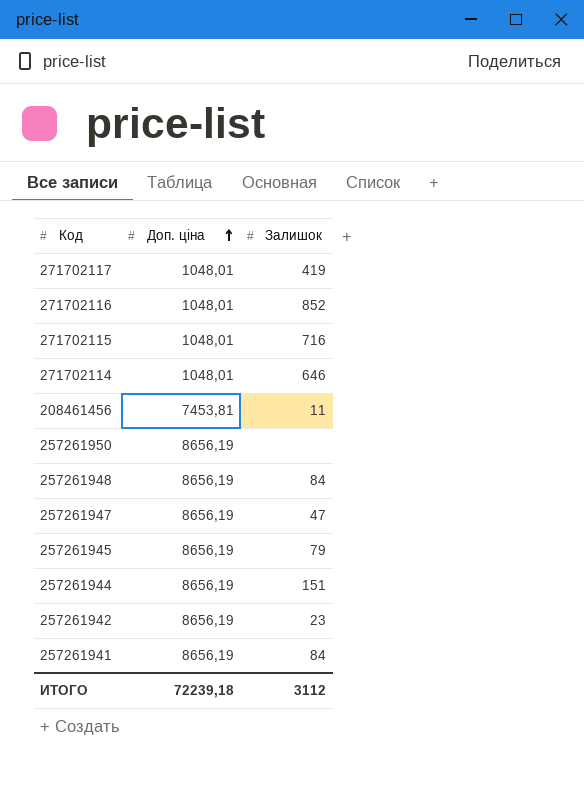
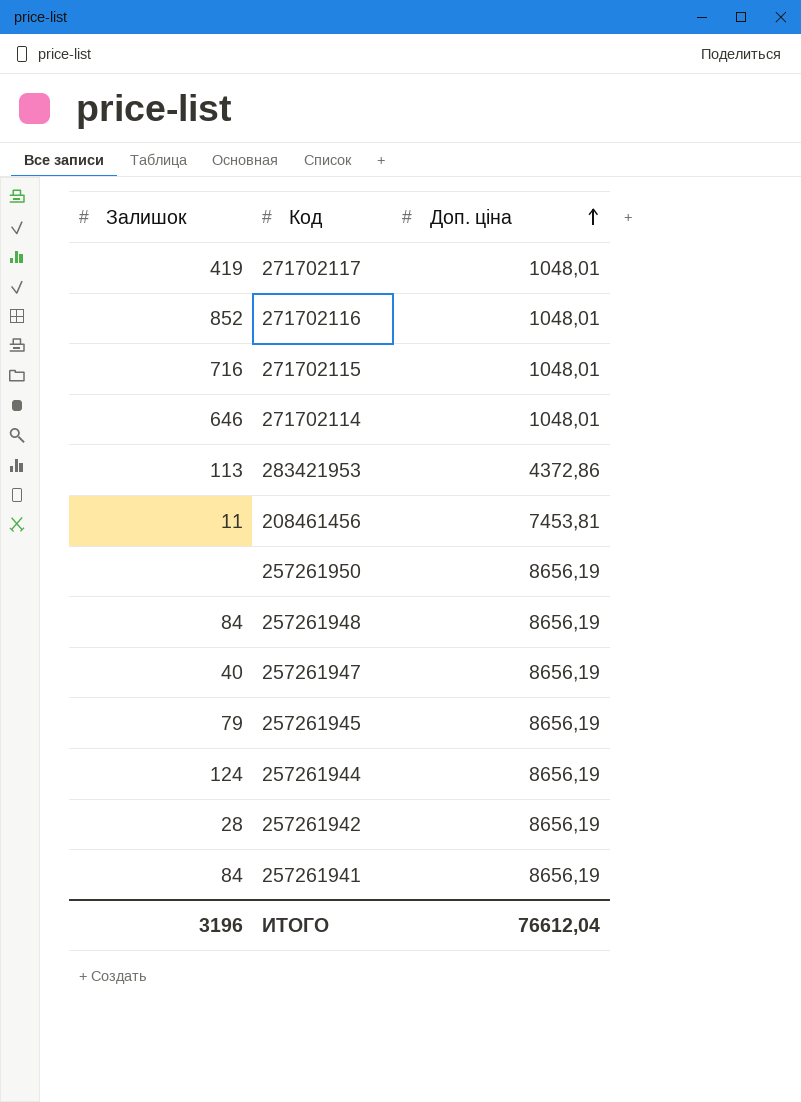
column Залишок | position: 3 -> 1
row 283421953: none -> 113 | 4372,86
257261947 | Залишок: 47 -> 40
257261944 | Залишок: 151 -> 124
257261942 | Залишок: 23 -> 28
ИТОГО | Залишок: 3112 -> 3196
ИТОГО | Доп. ціна: 72239,18 -> 76612,04

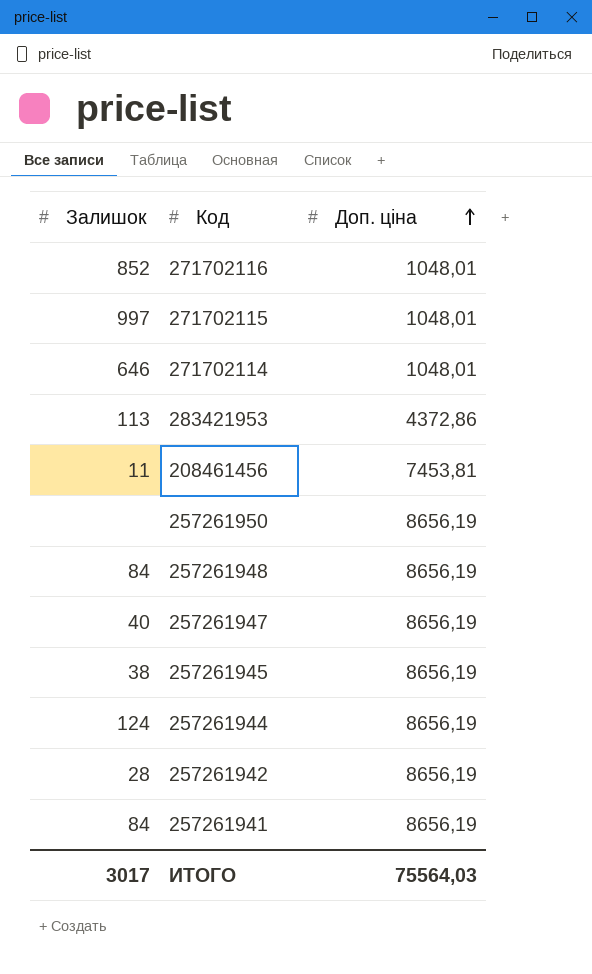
row 271702117: 419 | 1048,01 -> none
271702115 | Залишок: 716 -> 997
257261945 | Залишок: 79 -> 38
ИТОГО | Залишок: 3196 -> 3017
ИТОГО | Доп. ціна: 76612,04 -> 75564,03

